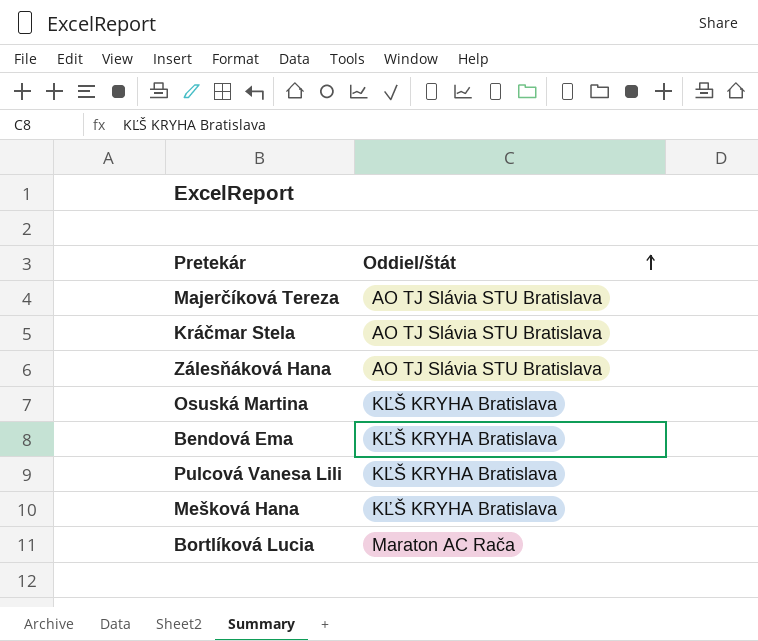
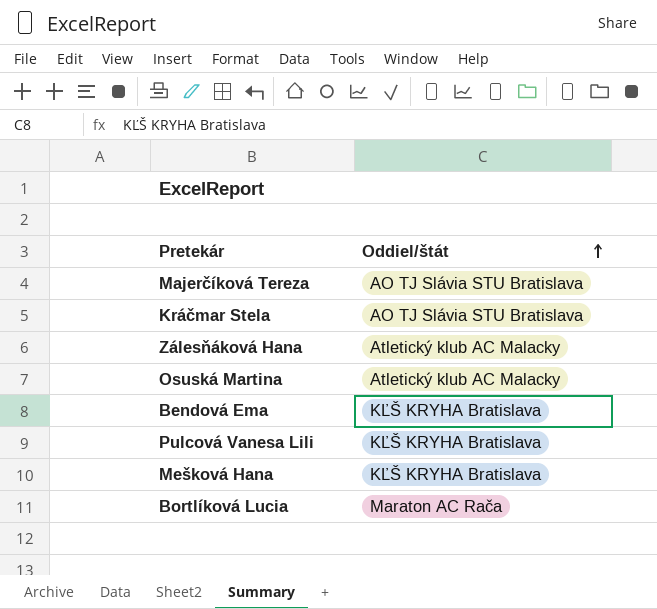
Zálesňáková Hana | Oddiel/štát: AO TJ Slávia STU Bratislava -> Atletický klub AC Malacky
Osuská Martina | Oddiel/štát: KĽŠ KRYHA Bratislava -> Atletický klub AC Malacky

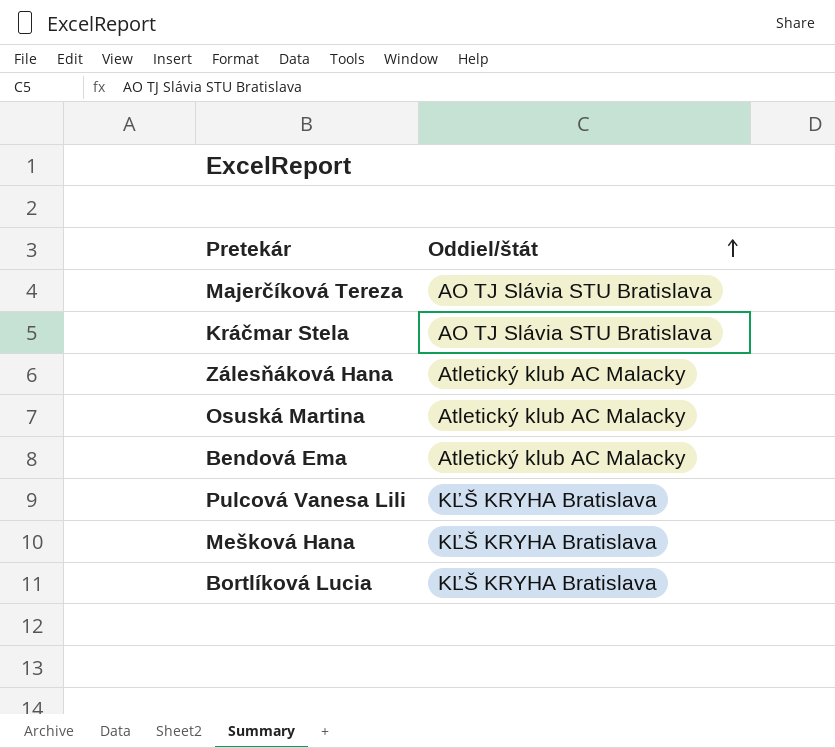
Bendová Ema | Oddiel/štát: KĽŠ KRYHA Bratislava -> Atletický klub AC Malacky
Bortlíková Lucia | Oddiel/štát: Maraton AC Rača -> KĽŠ KRYHA Bratislava

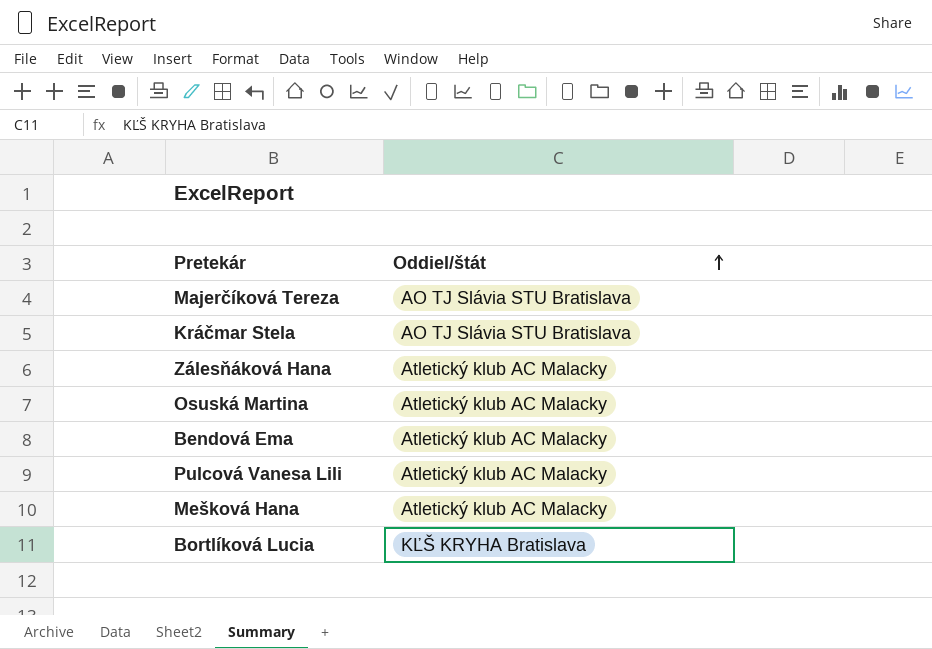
Pulcová Vanesa Lili | Oddiel/štát: KĽŠ KRYHA Bratislava -> Atletický klub AC Malacky
Mešková Hana | Oddiel/štát: KĽŠ KRYHA Bratislava -> Atletický klub AC Malacky

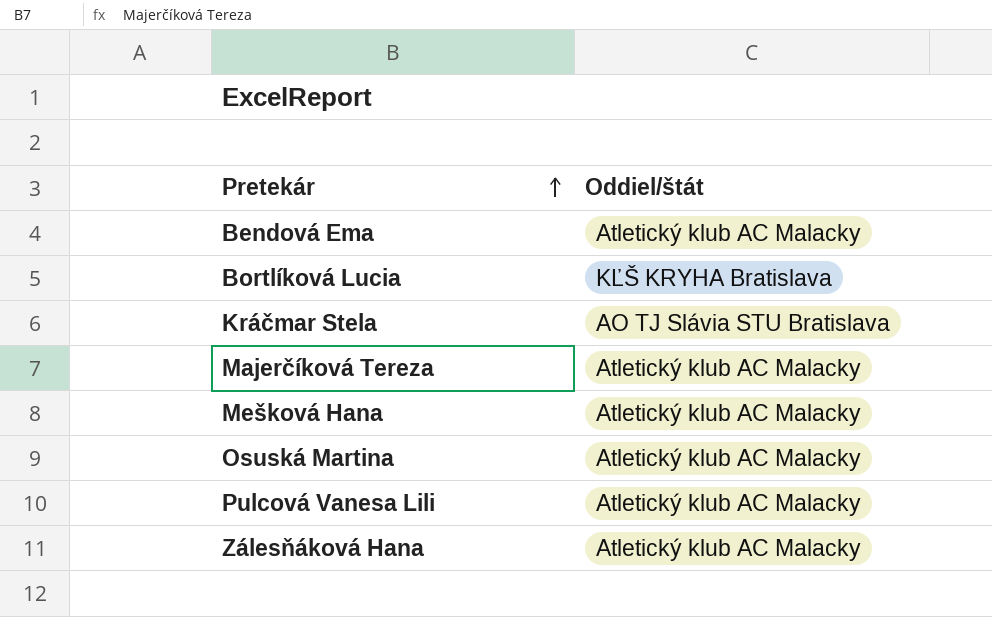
row order: Oddiel/štát ascending -> Pretekár ascending
Majerčíková Tereza | Oddiel/štát: AO TJ Slávia STU Bratislava -> Atletický klub AC Malacky

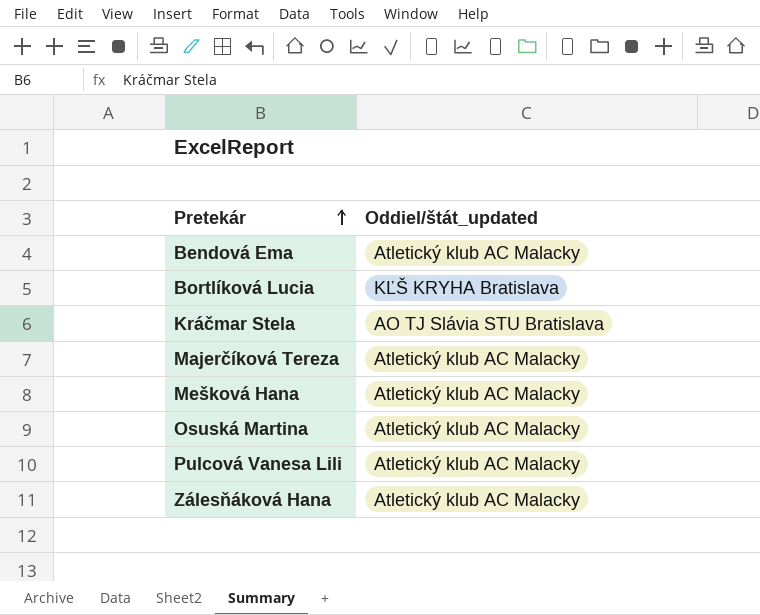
column name: Oddiel/štát -> Oddiel/štát_updated

